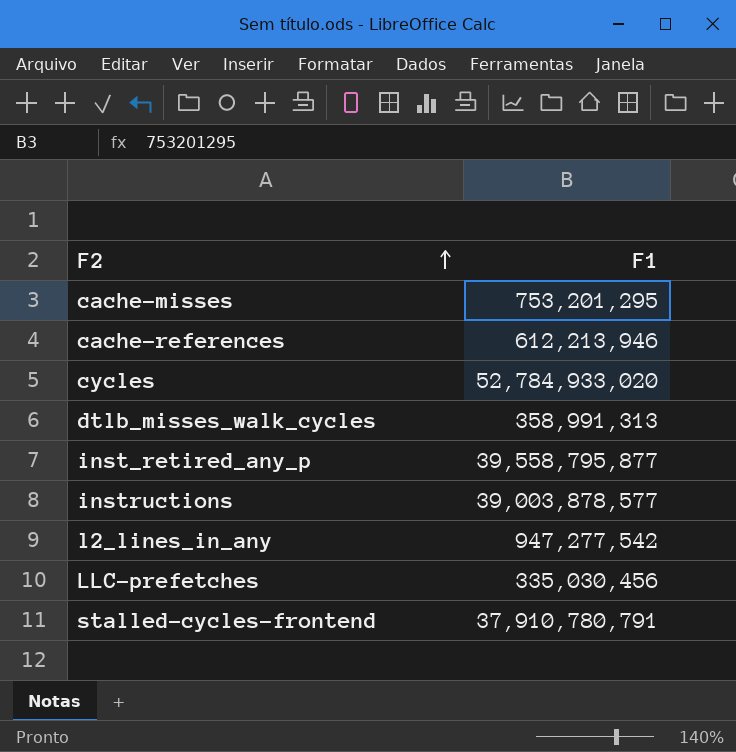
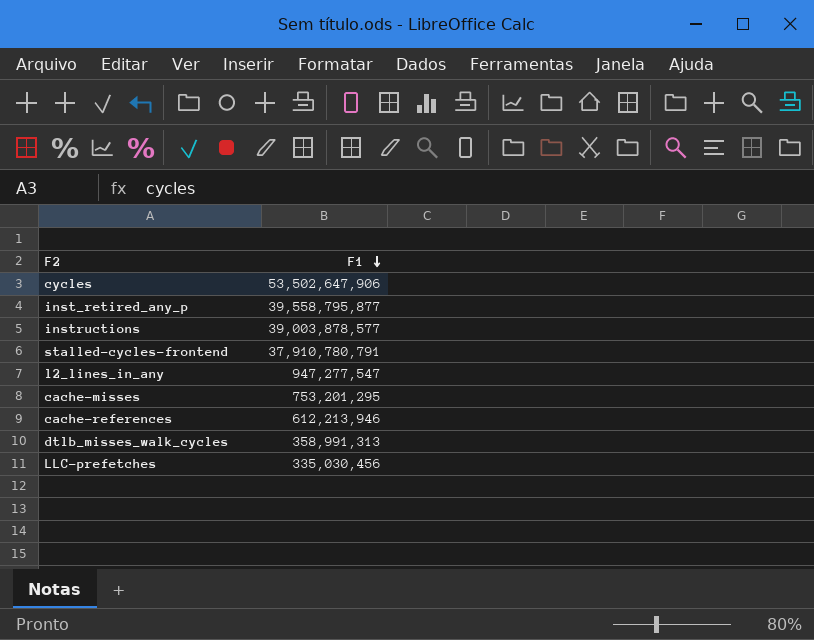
row order: F2 ascending -> F1 descending
cycles | F1: 52,784,933,020 -> 53,502,647,906
l2_lines_in_any | F1: 947,277,542 -> 947,277,547

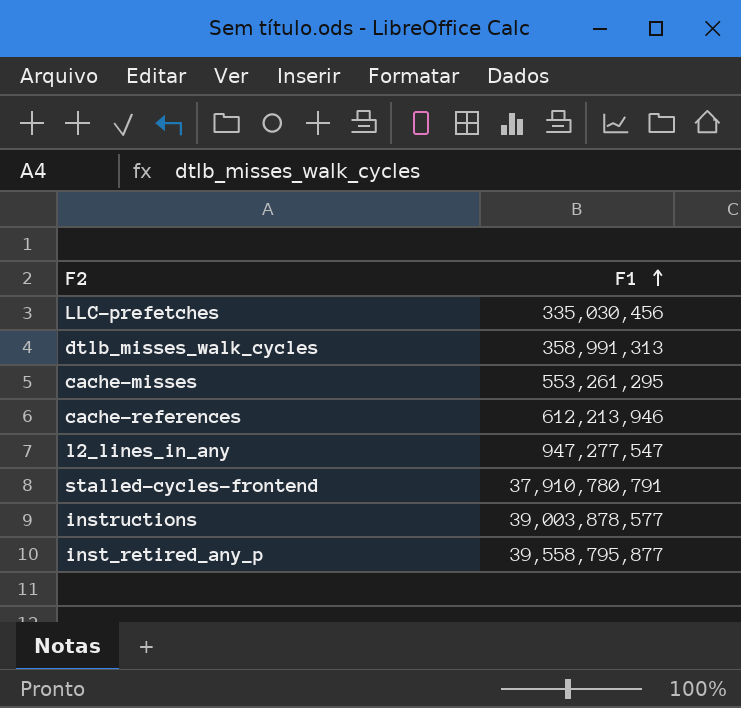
row order: F1 descending -> F1 ascending
row cycles: 53,502,647,906 -> none
cache-misses | F1: 753,201,295 -> 553,261,295

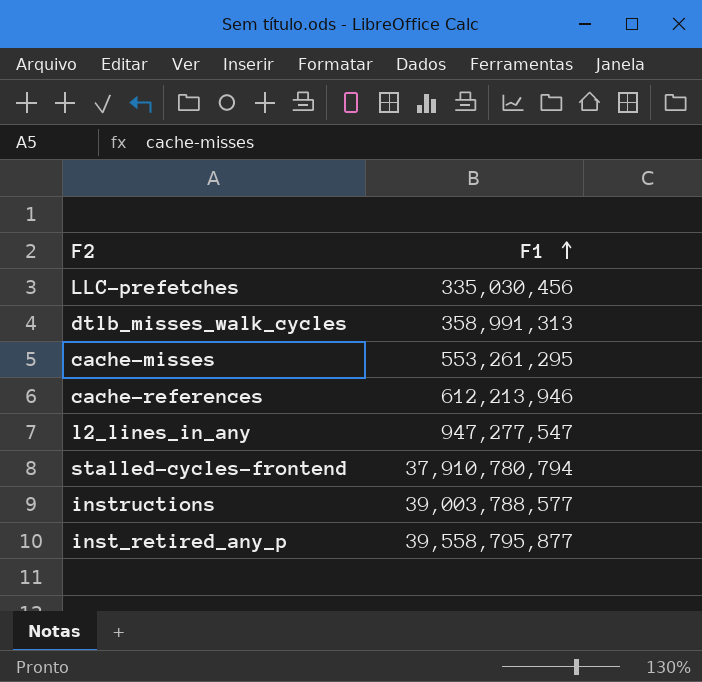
stalled-cycles-frontend | F1: 37,910,780,791 -> 37,910,780,794
instructions | F1: 39,003,878,577 -> 39,003,788,577

